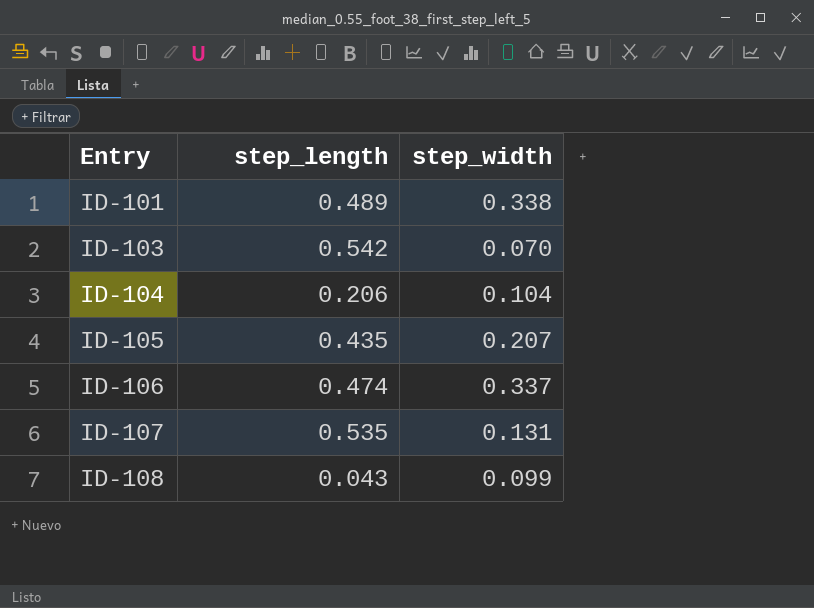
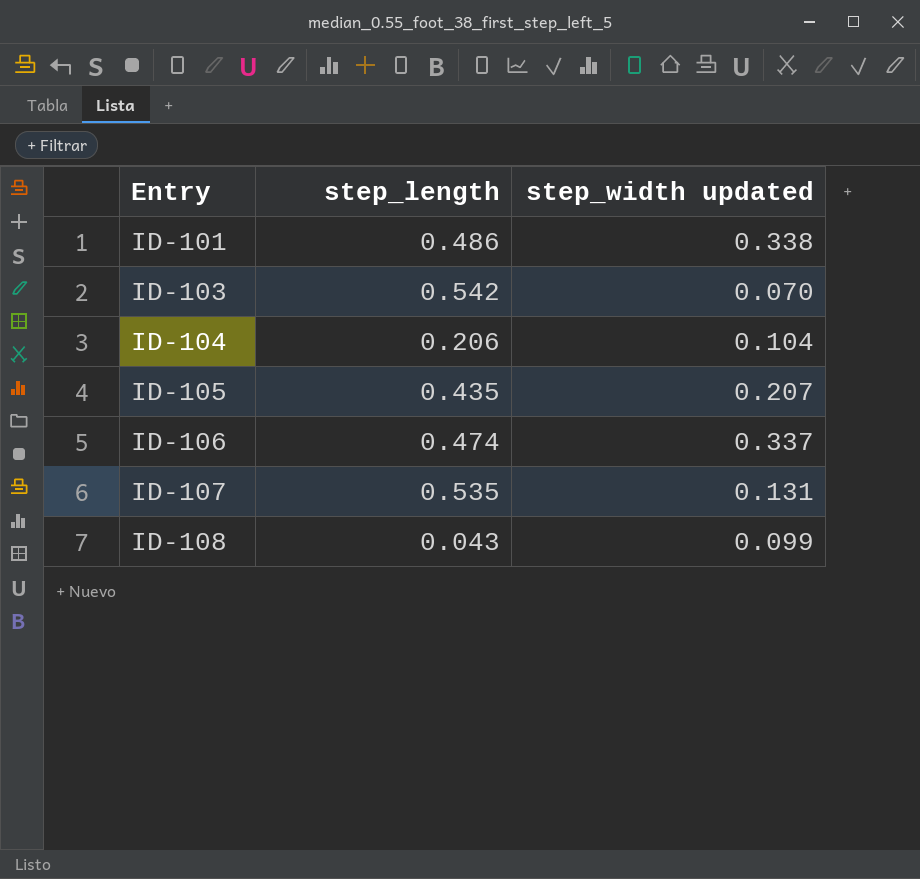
column name: step_width -> step_width updated
ID-101 | step_length: 0.489 -> 0.486

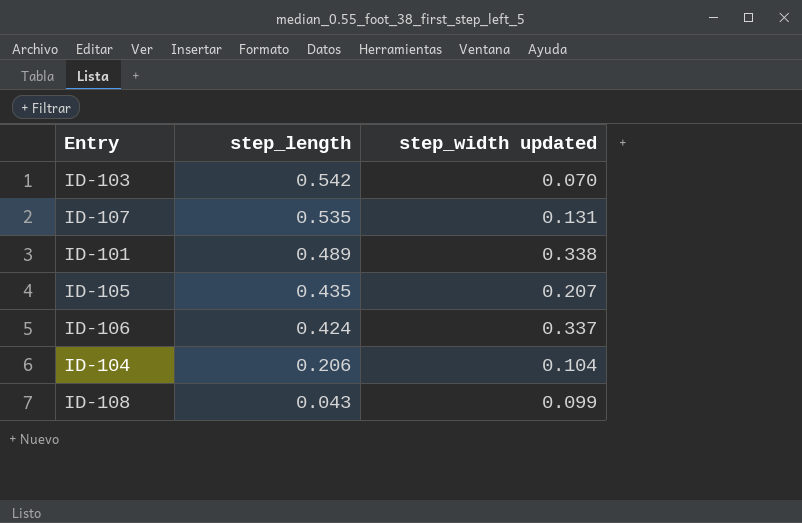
row order: Entry ascending -> step_length descending
ID-101 | step_length: 0.486 -> 0.489
ID-106 | step_length: 0.474 -> 0.424

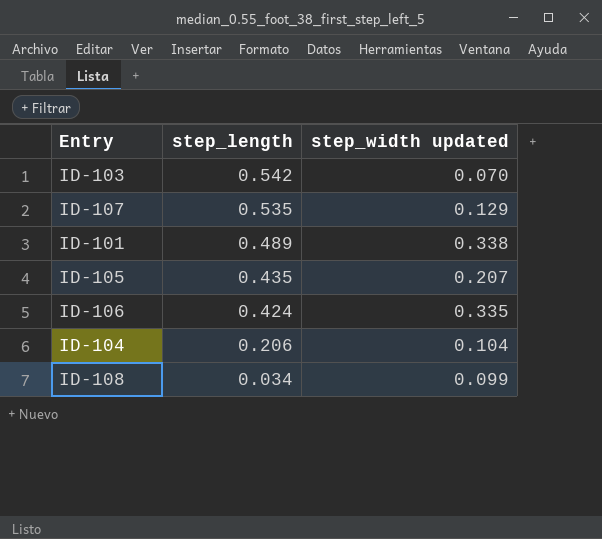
ID-107 | step_width updated: 0.131 -> 0.129
ID-106 | step_width updated: 0.337 -> 0.335
ID-108 | step_length: 0.043 -> 0.034

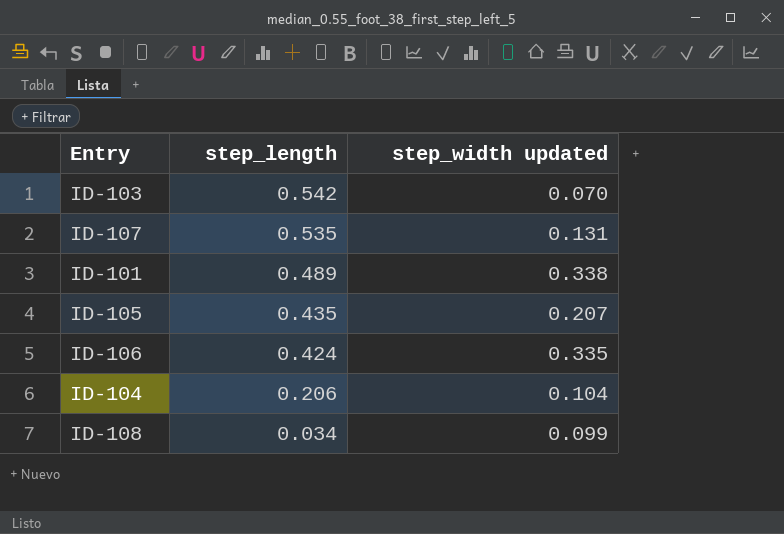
ID-107 | step_width updated: 0.129 -> 0.131

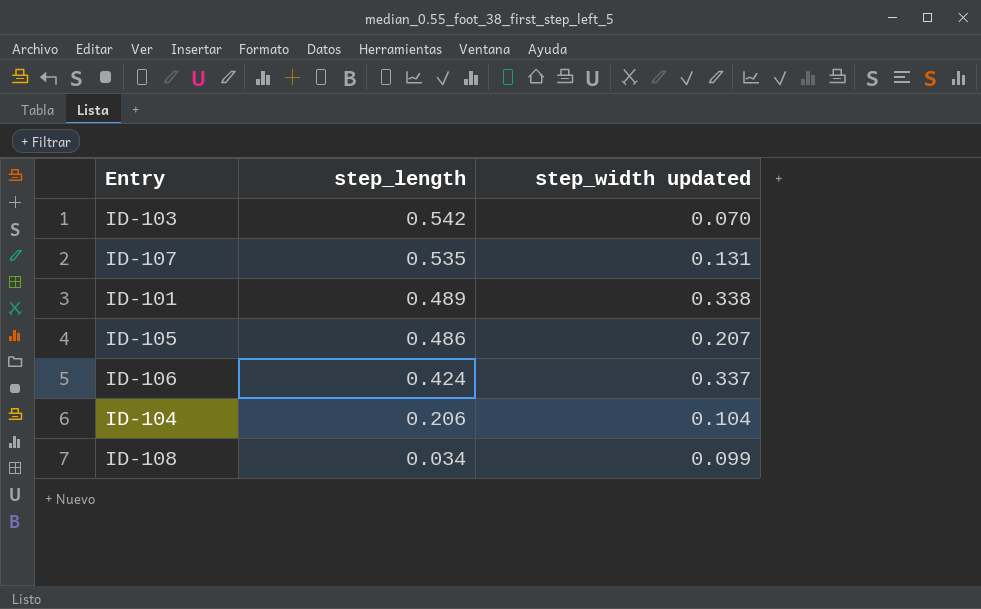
ID-105 | step_length: 0.435 -> 0.486
ID-106 | step_width updated: 0.335 -> 0.337

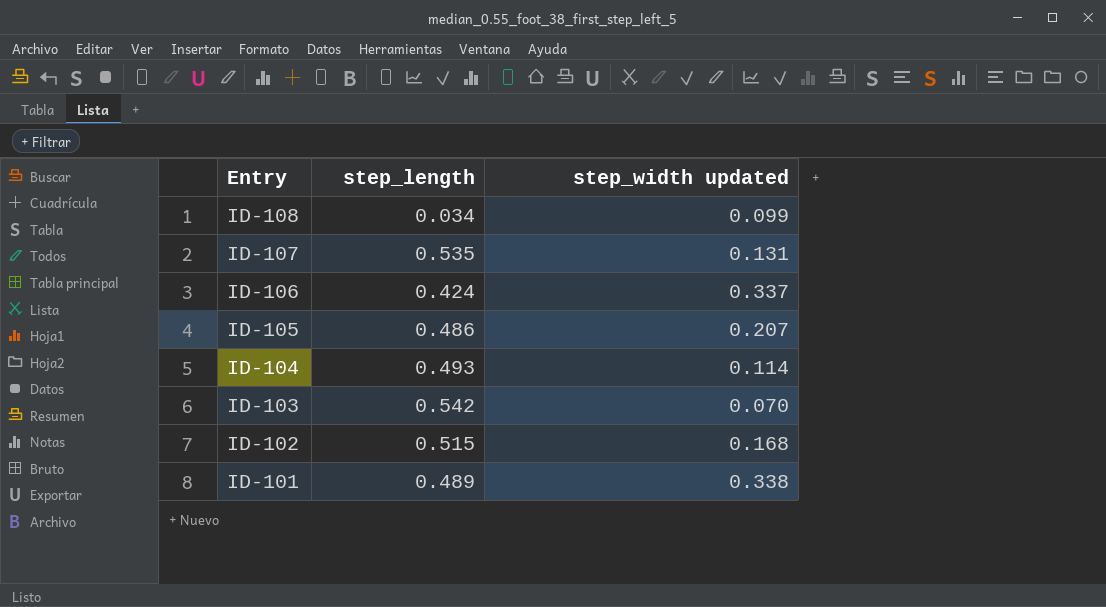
row order: step_length descending -> Entry descending
ID-104 | step_length: 0.206 -> 0.493
ID-104 | step_width updated: 0.104 -> 0.114
row ID-102: none -> 0.515 | 0.168

